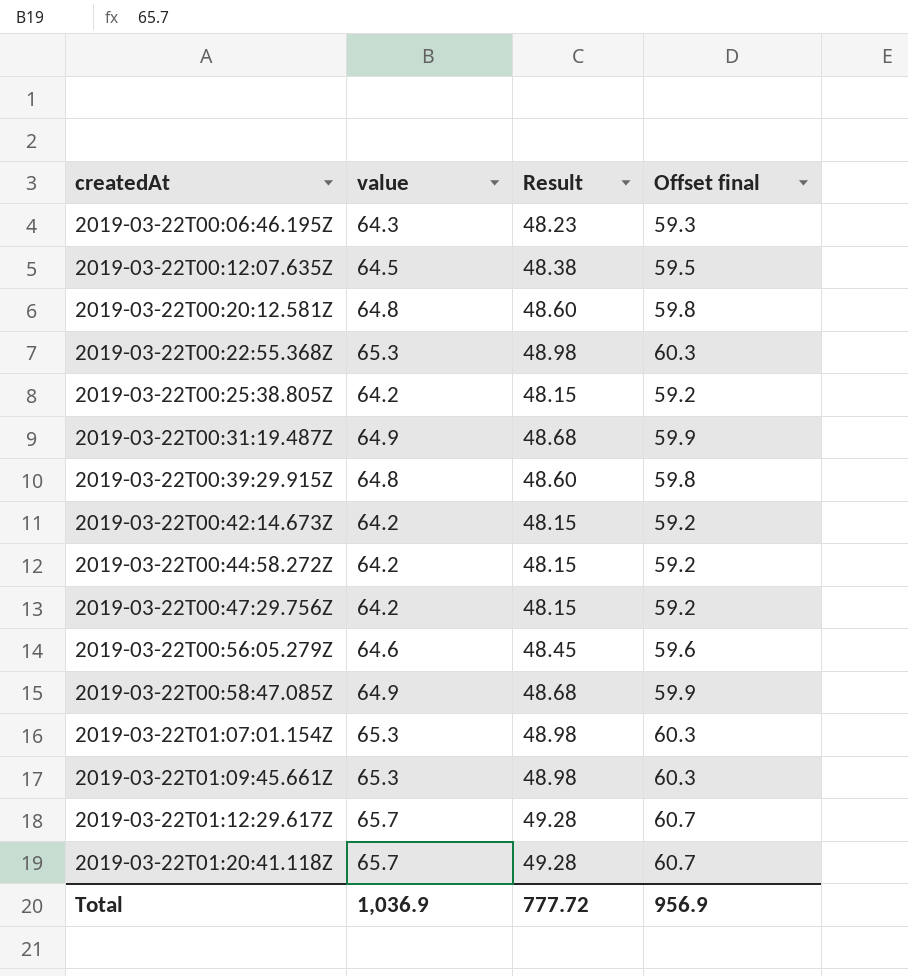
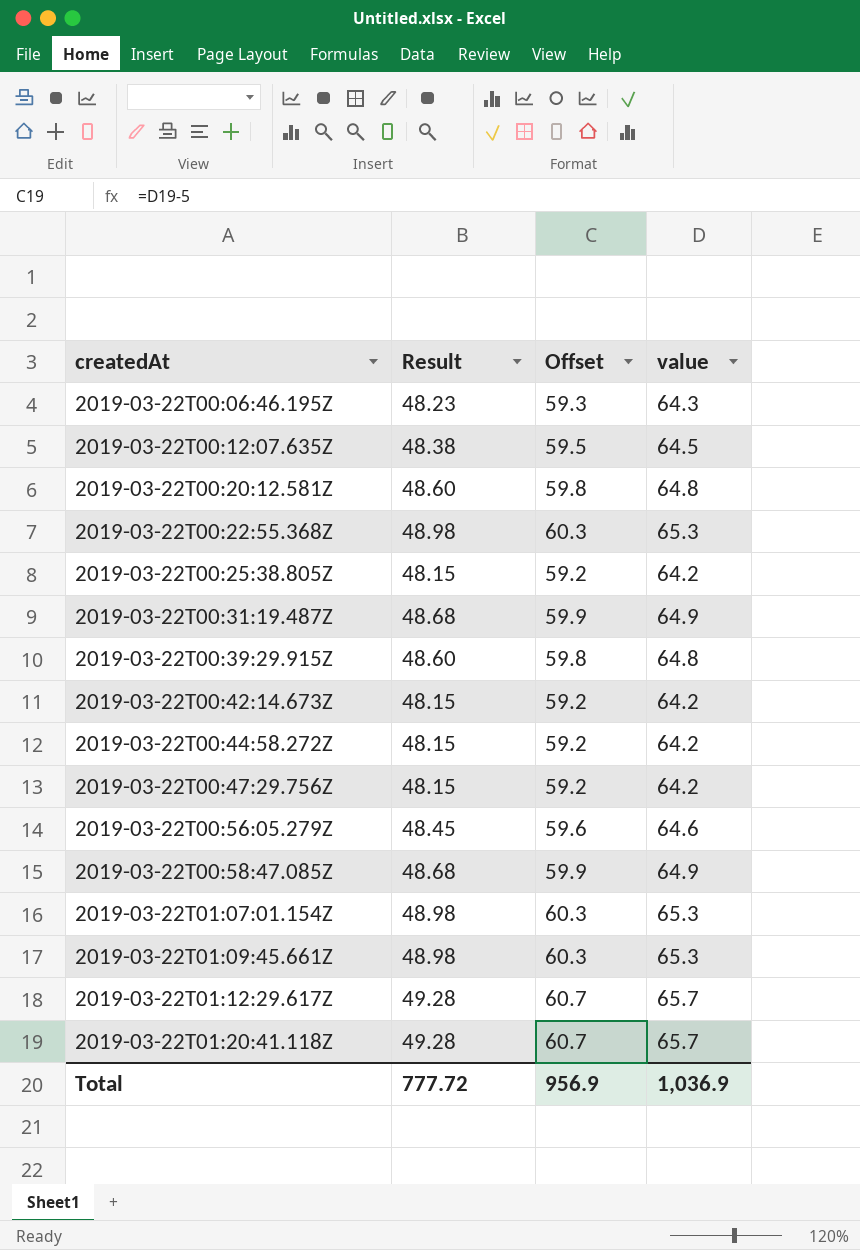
column name: Offset final -> Offset
column value | position: 2 -> 4

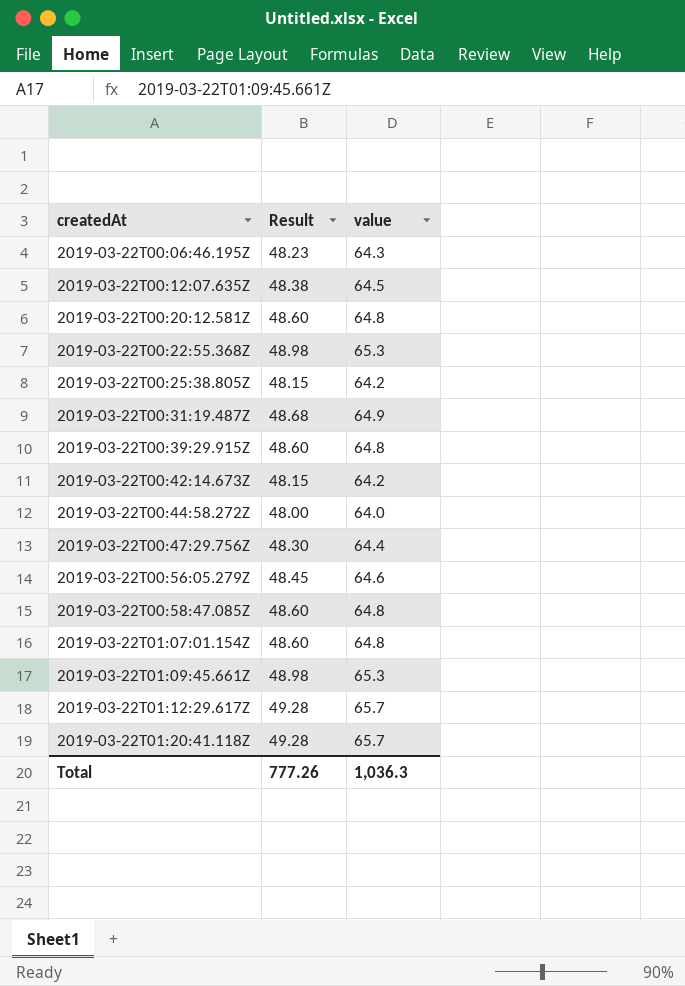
column Offset | formula: [value] - 5 -> none
2019-03-22T00:44:58.272Z | Result: 48.15 -> 48.00
2019-03-22T00:44:58.272Z | value: 64.2 -> 64.0
2019-03-22T00:47:29.756Z | Result: 48.15 -> 48.30
2019-03-22T00:47:29.756Z | value: 64.2 -> 64.4
2019-03-22T00:58:47.085Z | Result: 48.68 -> 48.60
2019-03-22T00:58:47.085Z | value: 64.9 -> 64.8
2019-03-22T01:07:01.154Z | Result: 48.98 -> 48.60
2019-03-22T01:07:01.154Z | value: 65.3 -> 64.8
Total | Result: 777.72 -> 777.26
Total | value: 1,036.9 -> 1,036.3

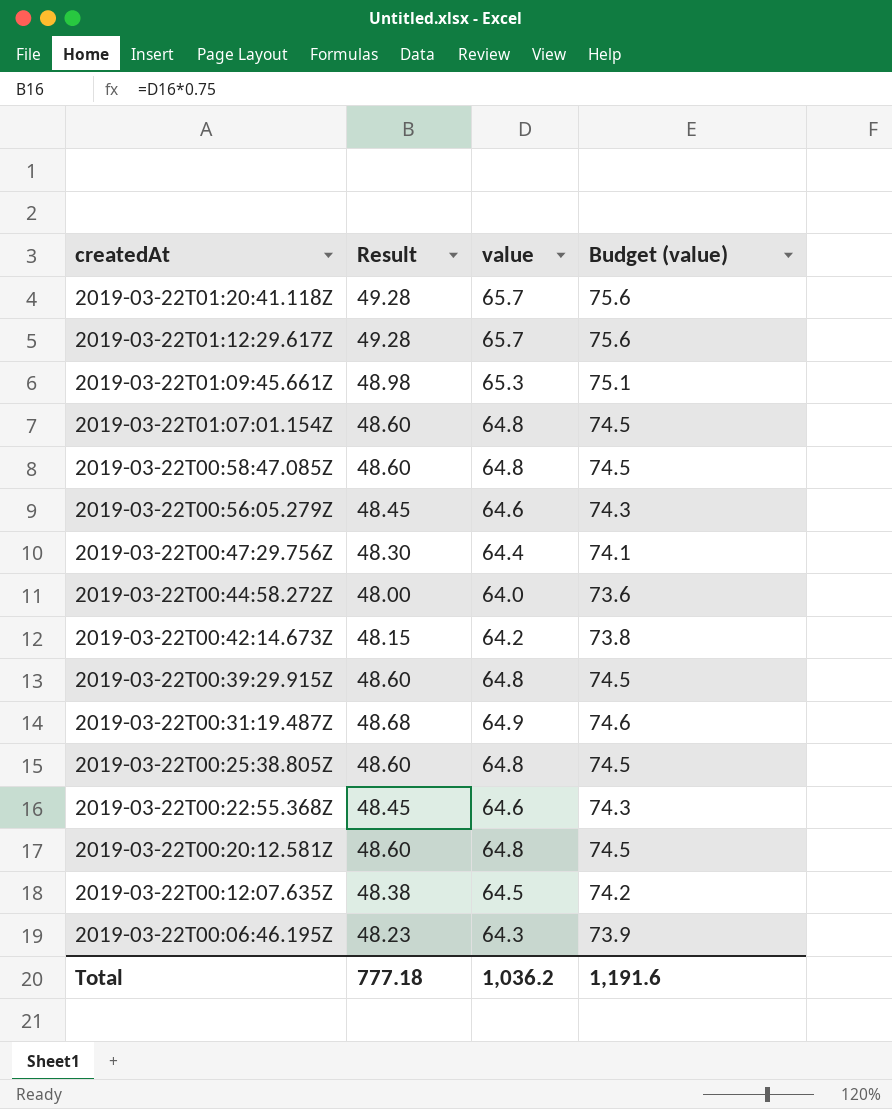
row order: createdAt ascending -> createdAt descending
column Budget (value) | formula: none -> [value] * 1.15
2019-03-22T00:25:38.805Z | Result: 48.15 -> 48.60
2019-03-22T00:25:38.805Z | value: 64.2 -> 64.8
2019-03-22T00:22:55.368Z | Result: 48.98 -> 48.45
2019-03-22T00:22:55.368Z | value: 65.3 -> 64.6
Total | Result: 777.26 -> 777.18
Total | value: 1,036.3 -> 1,036.2

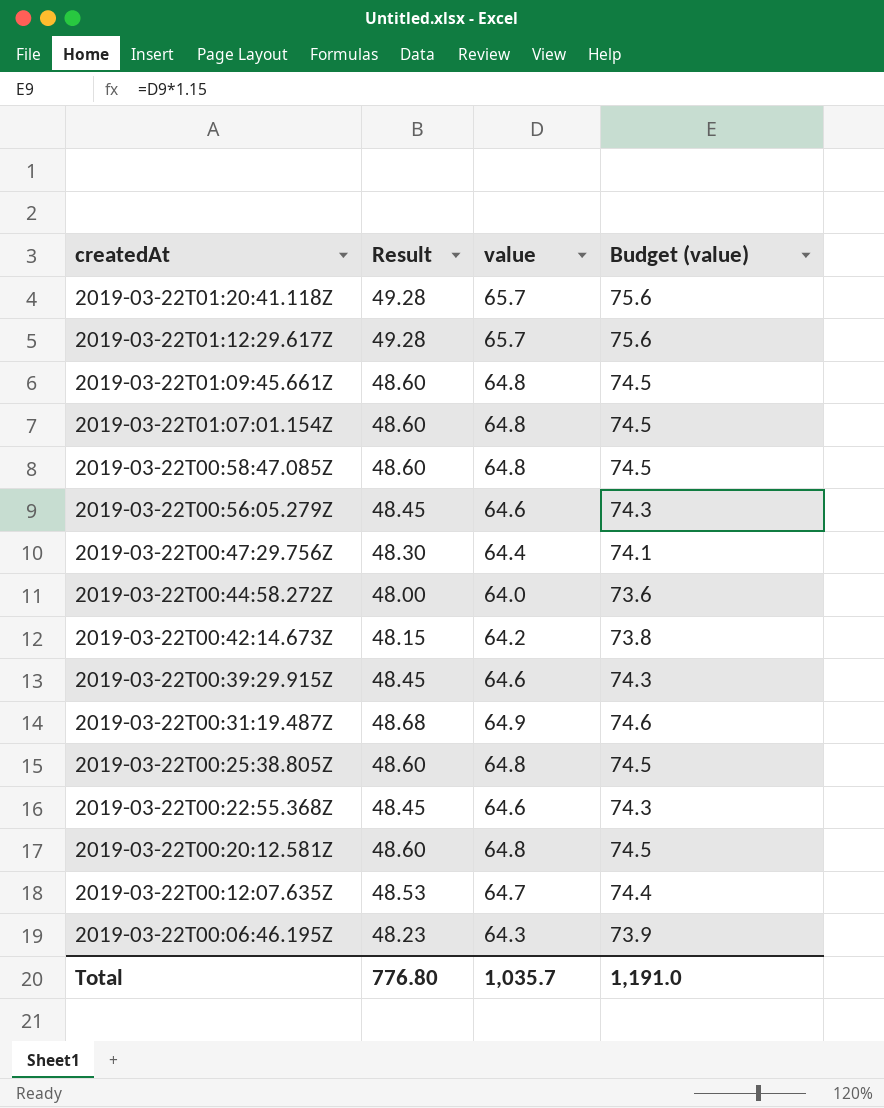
2019-03-22T01:09:45.661Z | Result: 48.98 -> 48.60
2019-03-22T01:09:45.661Z | value: 65.3 -> 64.8
2019-03-22T01:09:45.661Z | Budget (value): 75.1 -> 74.5
2019-03-22T00:39:29.915Z | Result: 48.60 -> 48.45
2019-03-22T00:39:29.915Z | value: 64.8 -> 64.6
2019-03-22T00:39:29.915Z | Budget (value): 74.5 -> 74.3
2019-03-22T00:12:07.635Z | Result: 48.38 -> 48.53
2019-03-22T00:12:07.635Z | value: 64.5 -> 64.7
2019-03-22T00:12:07.635Z | Budget (value): 74.2 -> 74.4
Total | Result: 777.18 -> 776.80
Total | value: 1,036.2 -> 1,035.7
Total | Budget (value): 1,191.6 -> 1,191.0

